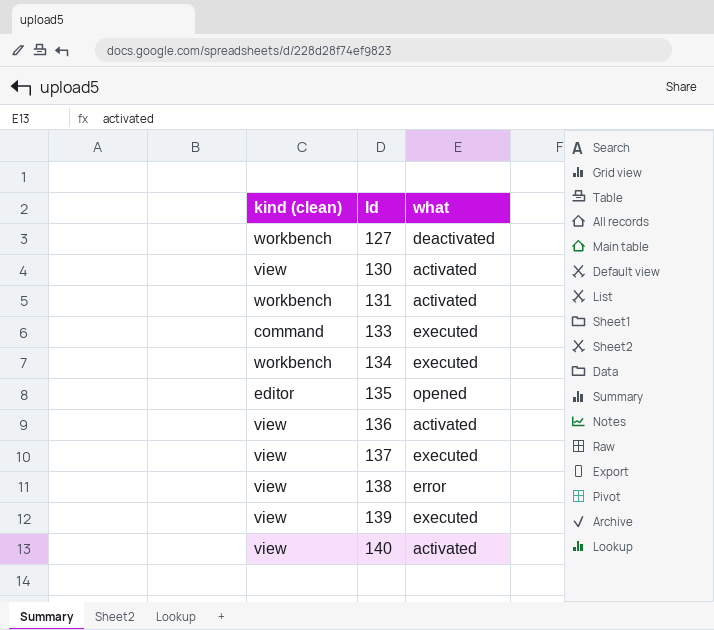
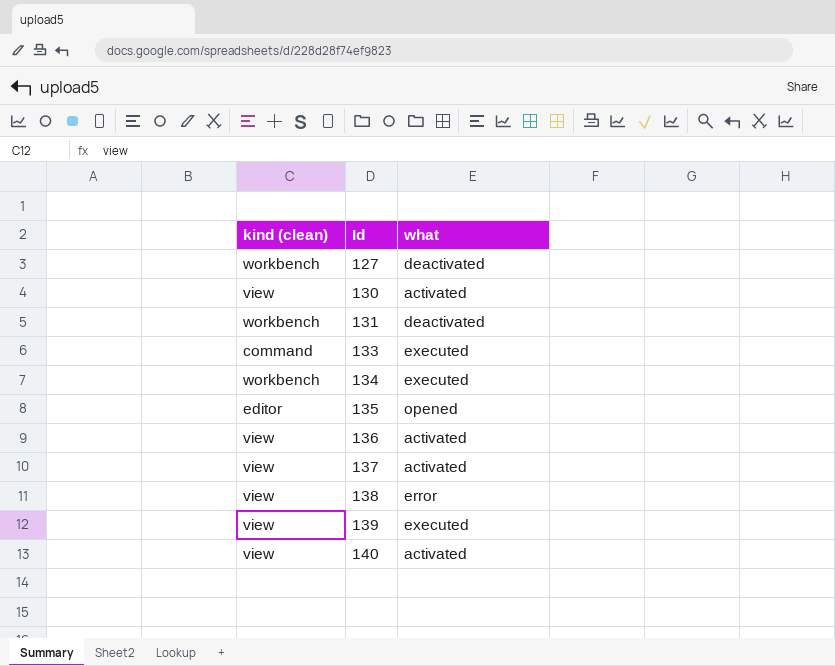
131 | what: activated -> deactivated
137 | what: executed -> activated

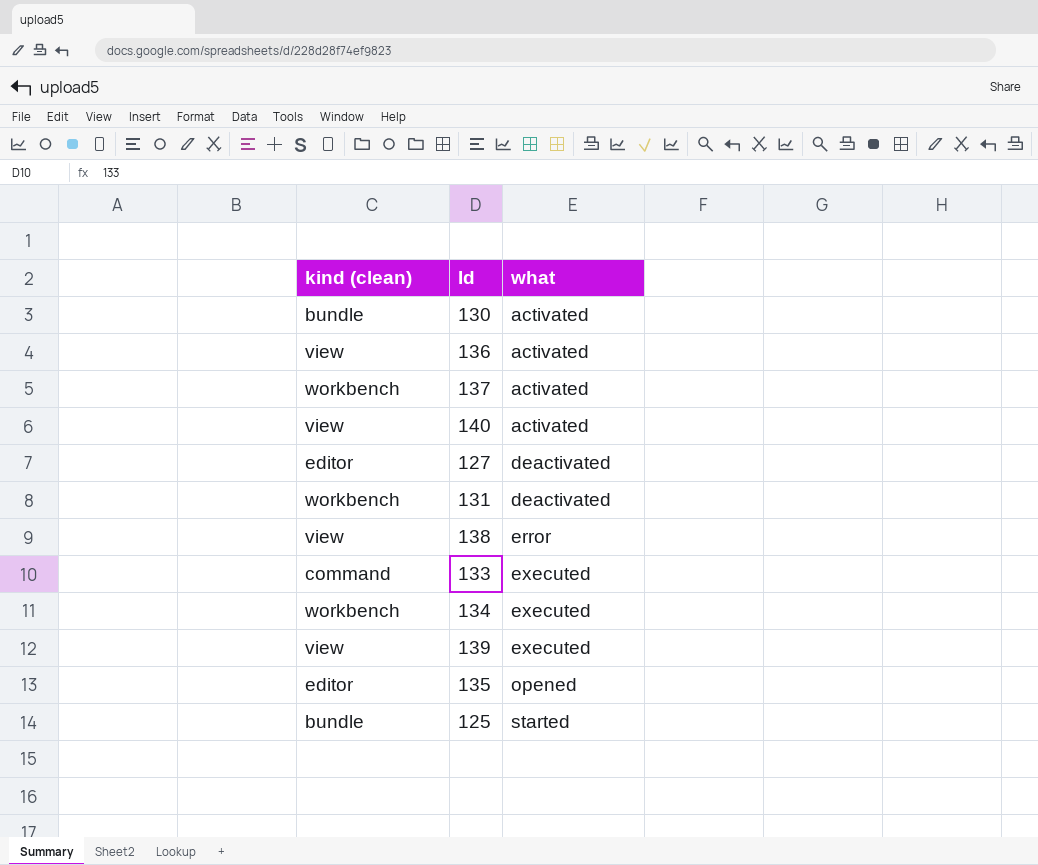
row order: Id ascending -> what ascending
130 | kind (clean): view -> bundle
137 | kind (clean): view -> workbench
127 | kind (clean): workbench -> editor
row 125: none -> bundle | started

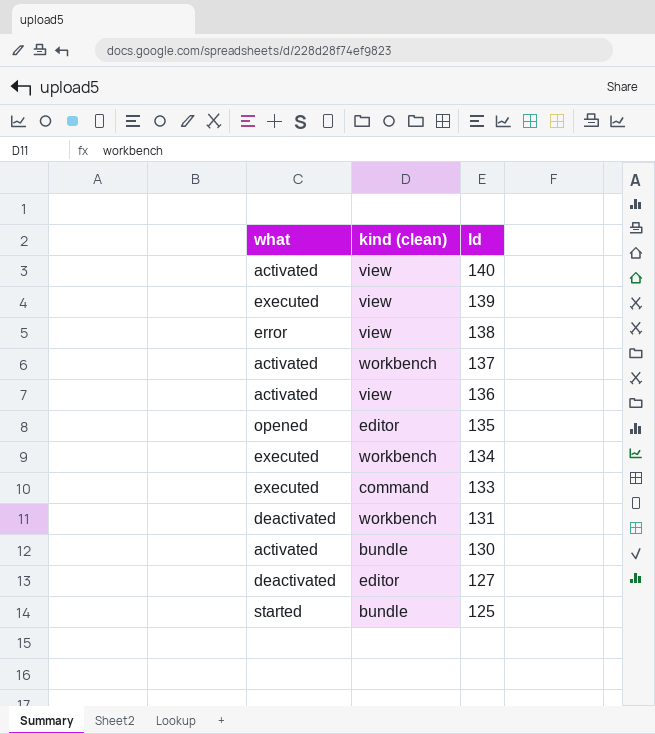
row order: what ascending -> Id descending
column what | position: 3 -> 1

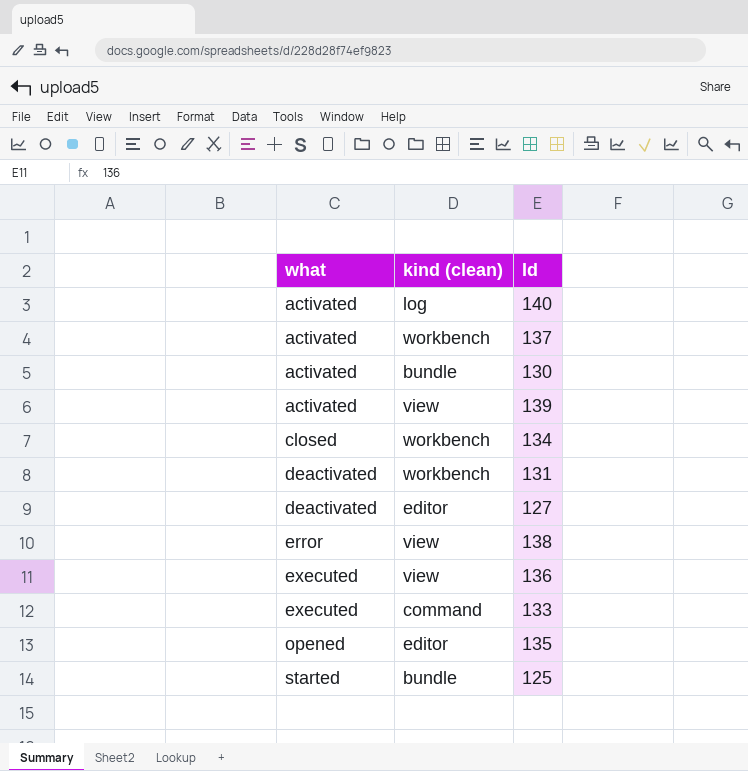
row order: Id descending -> what ascending
140 | kind (clean): view -> log
139 | what: executed -> activated
134 | what: executed -> closed
136 | what: activated -> executed

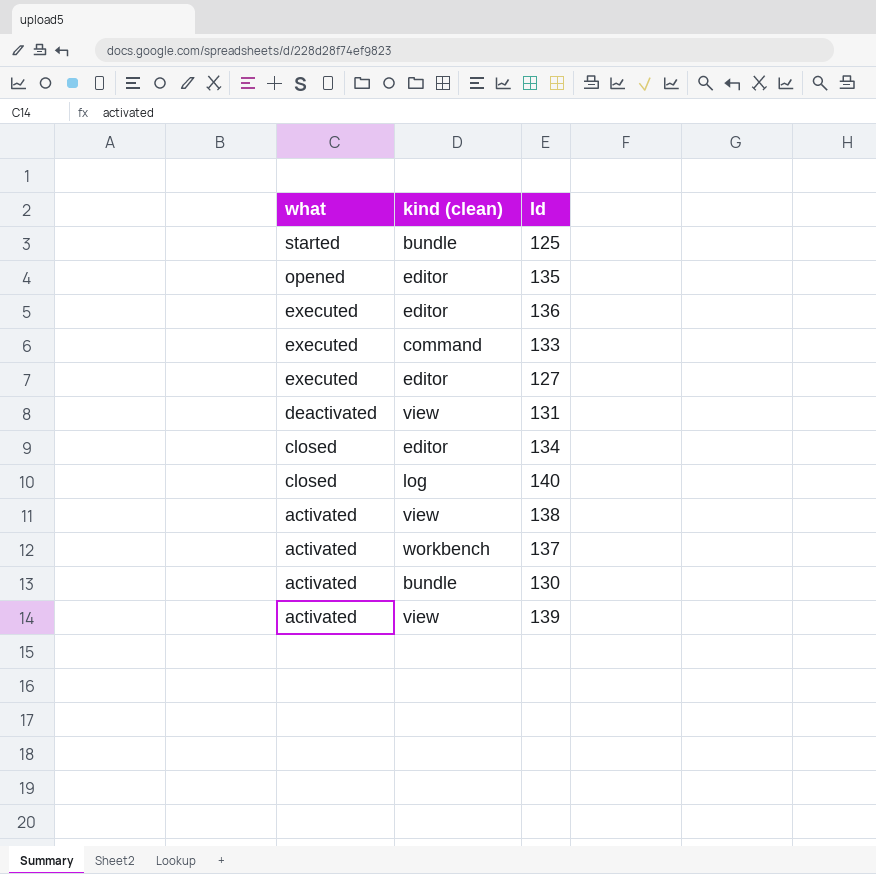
row order: what ascending -> what descending
136 | kind (clean): view -> editor
127 | what: deactivated -> executed
131 | kind (clean): workbench -> view
134 | kind (clean): workbench -> editor
140 | what: activated -> closed
138 | what: error -> activated

